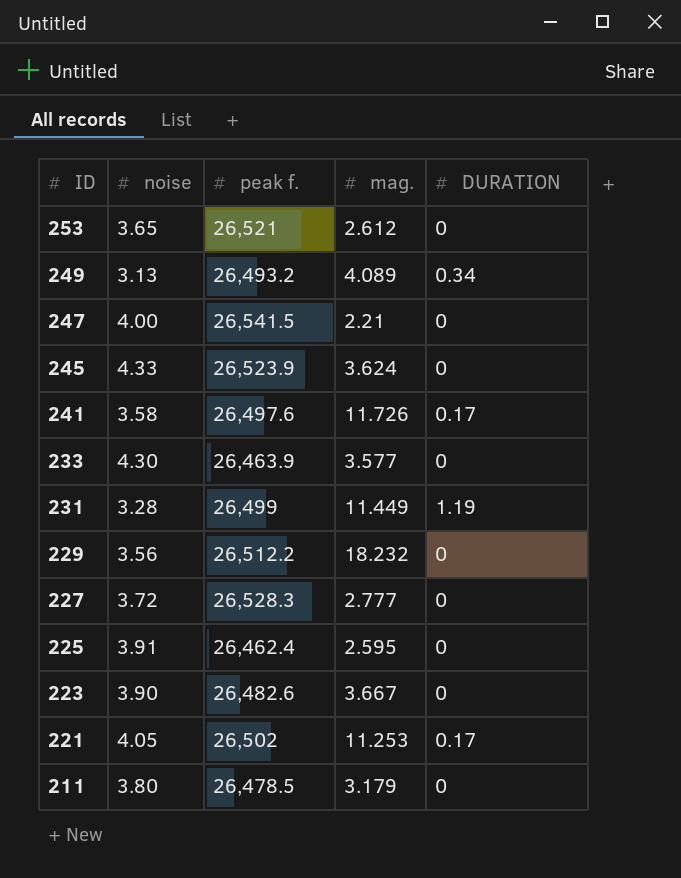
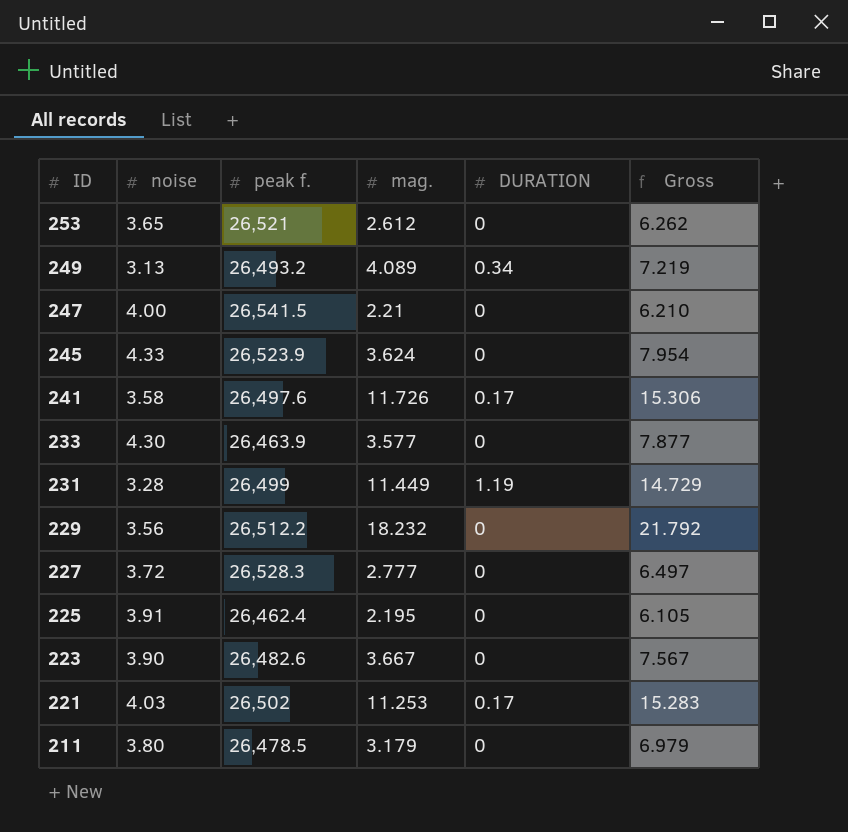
column Gross | formula: none -> [noise] + [mag.]
225 | mag.: 2.595 -> 2.195
221 | noise: 4.05 -> 4.03

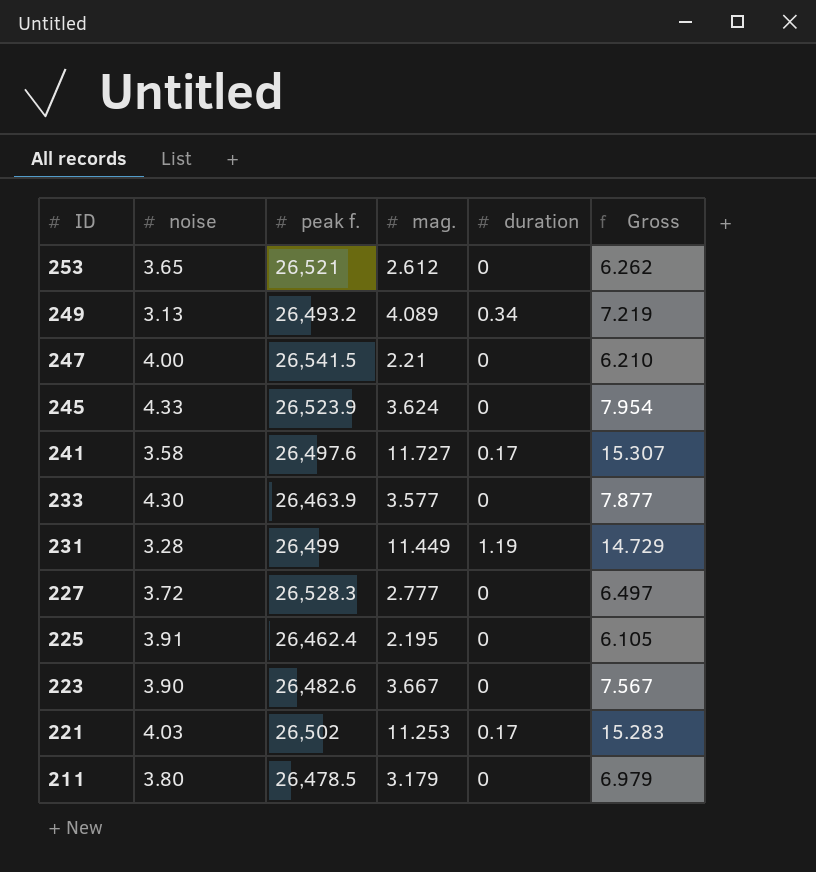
column name: DURATION -> duration
row 229: 3.56 | 26,512.2 | 18.232 | 0 | 21.792 -> none
241 | mag.: 11.726 -> 11.727
241 | Gross: 15.306 -> 15.307

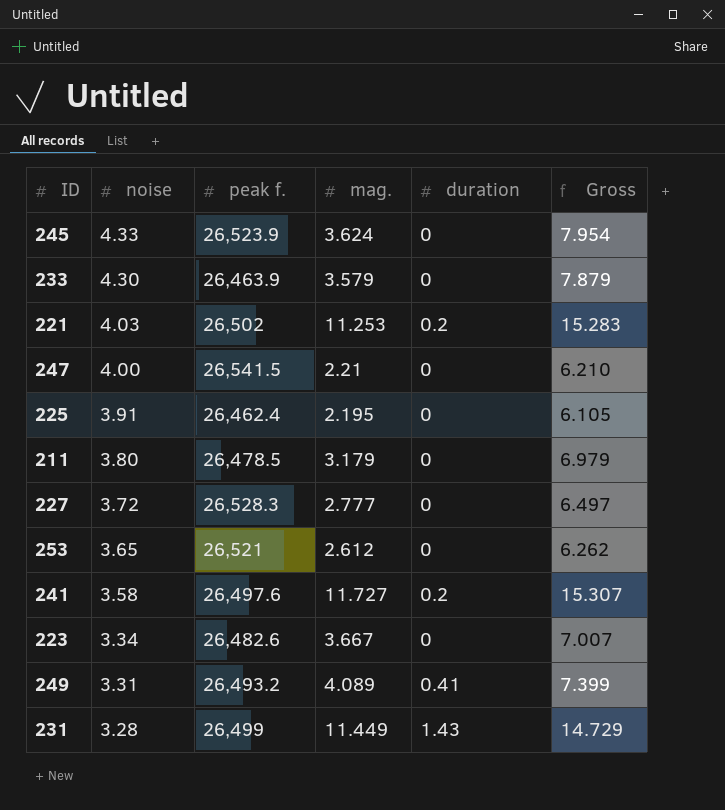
row order: ID descending -> noise descending
233 | mag.: 3.577 -> 3.579
233 | Gross: 7.877 -> 7.879
221 | duration: 0.17 -> 0.2
241 | duration: 0.17 -> 0.2
223 | noise: 3.90 -> 3.34
223 | Gross: 7.567 -> 7.007
249 | noise: 3.13 -> 3.31
249 | duration: 0.34 -> 0.41
249 | Gross: 7.219 -> 7.399
231 | duration: 1.19 -> 1.43

